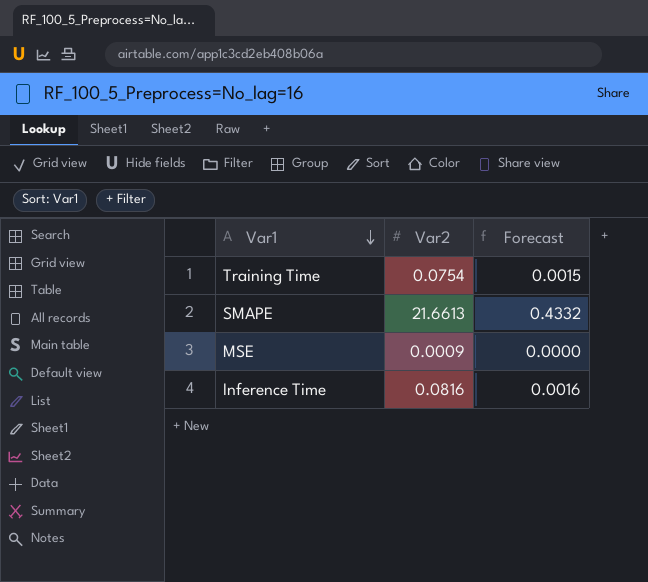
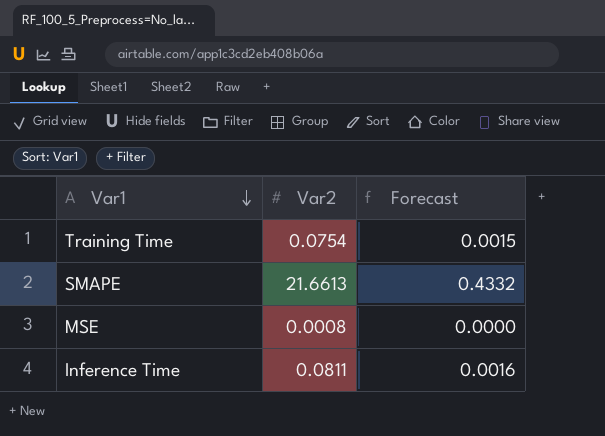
MSE | Var2: 0.0009 -> 0.0008
Inference Time | Var2: 0.0816 -> 0.0811

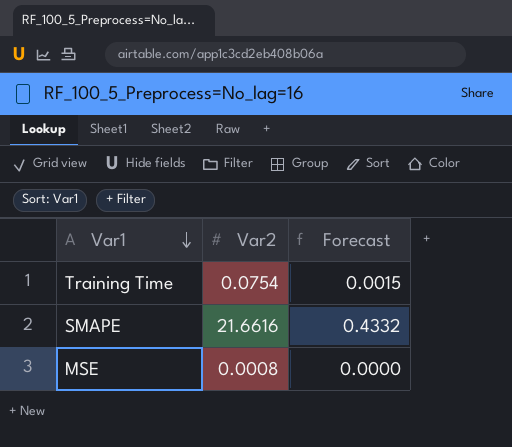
row Inference Time: 0.0811 | 0.0016 -> none
SMAPE | Var2: 21.6613 -> 21.6616

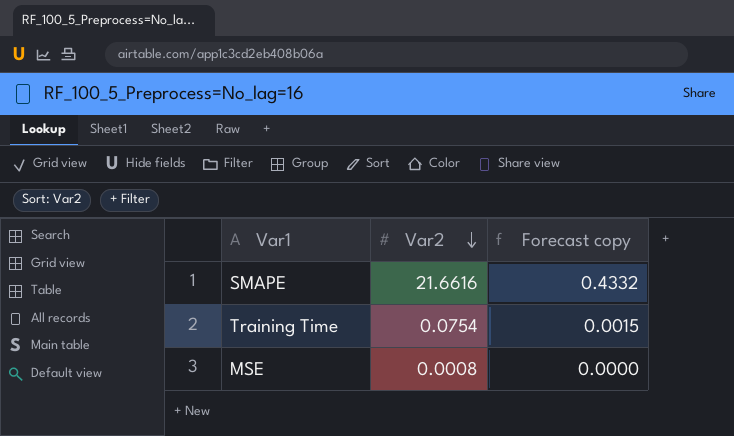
row order: Var1 descending -> Var2 descending
column name: Forecast -> Forecast copy

